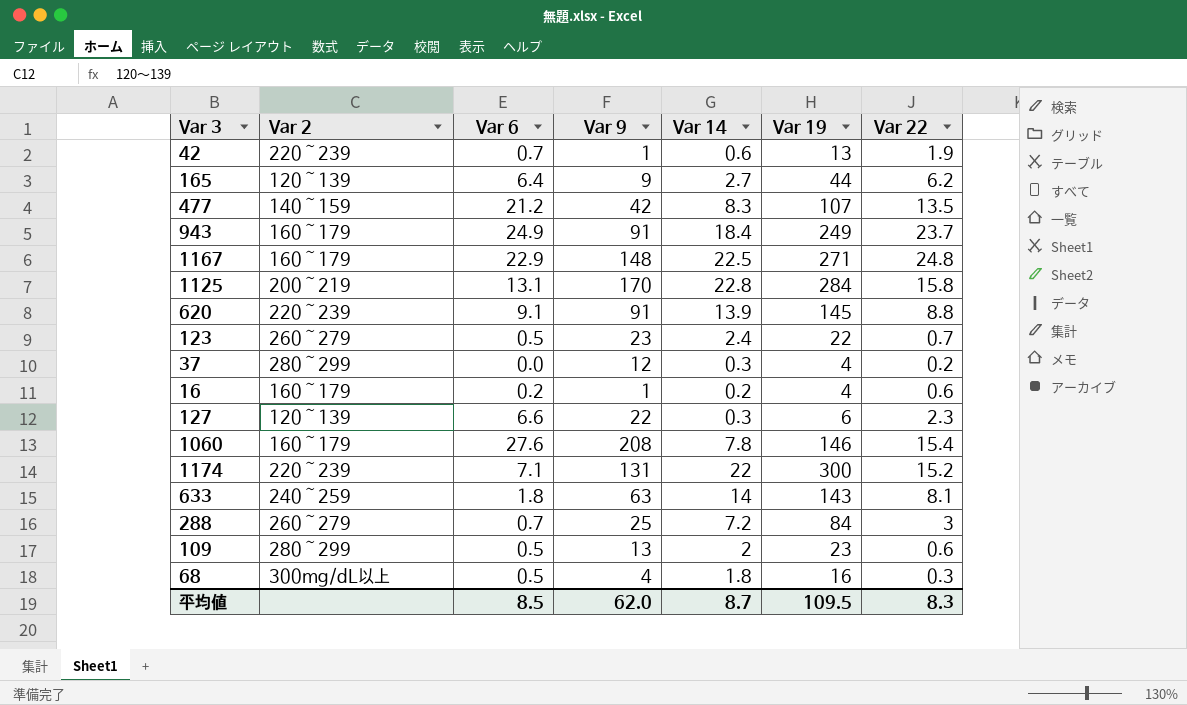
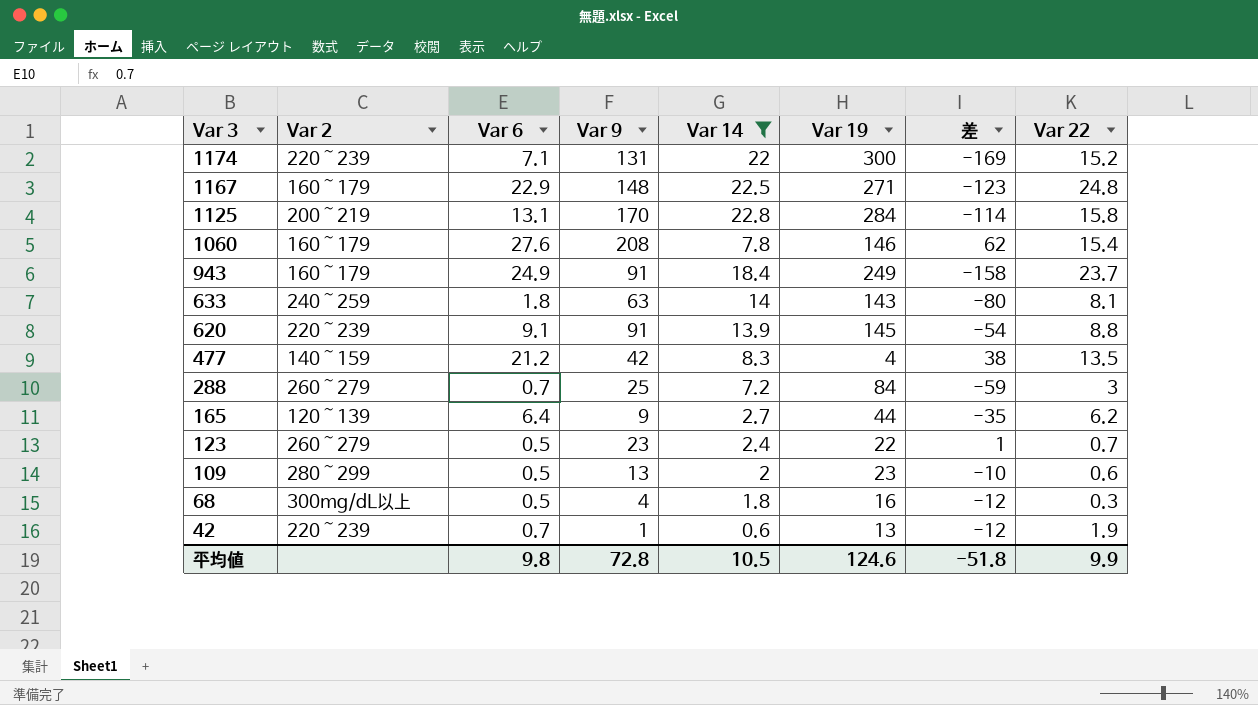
filter: none -> Var 14 >= 0.6
row order: none -> Var 3 descending
column 差 | formula: none -> [Var 9] - [Var 19]
477 | Var 19: 107 -> 4
平均値 | Var 6: 8.5 -> 9.8
平均値 | Var 9: 62.0 -> 72.8
平均値 | Var 14: 8.7 -> 10.5
平均値 | Var 19: 109.5 -> 124.6
平均値 | Var 22: 8.3 -> 9.9

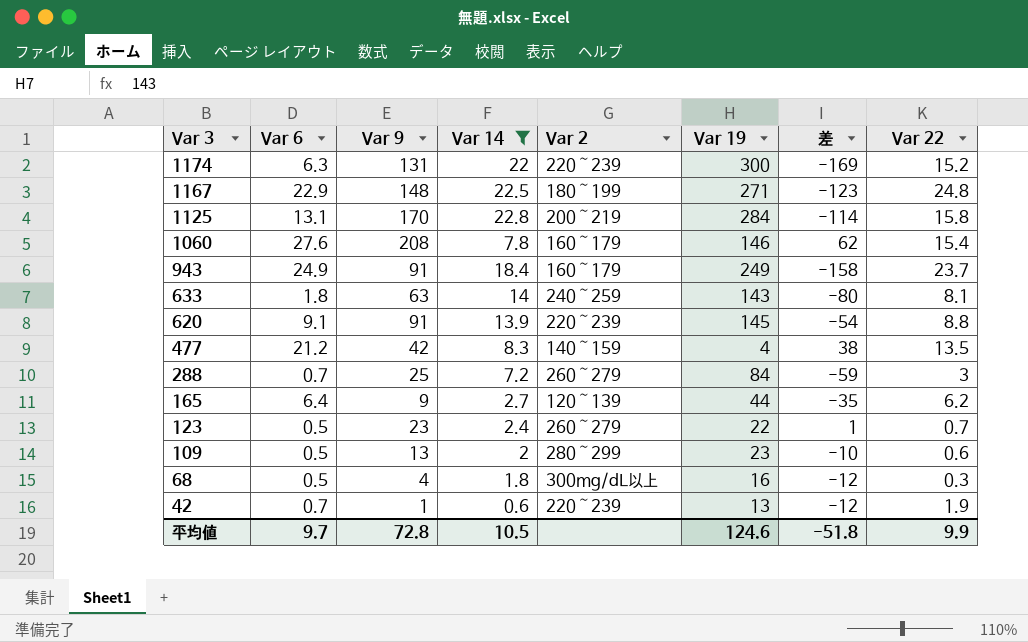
column Var 2 | position: 2 -> 5
1174 | Var 6: 7.1 -> 6.3
1167 | Var 2: 160～179 -> 180～199
平均値 | Var 6: 9.8 -> 9.7

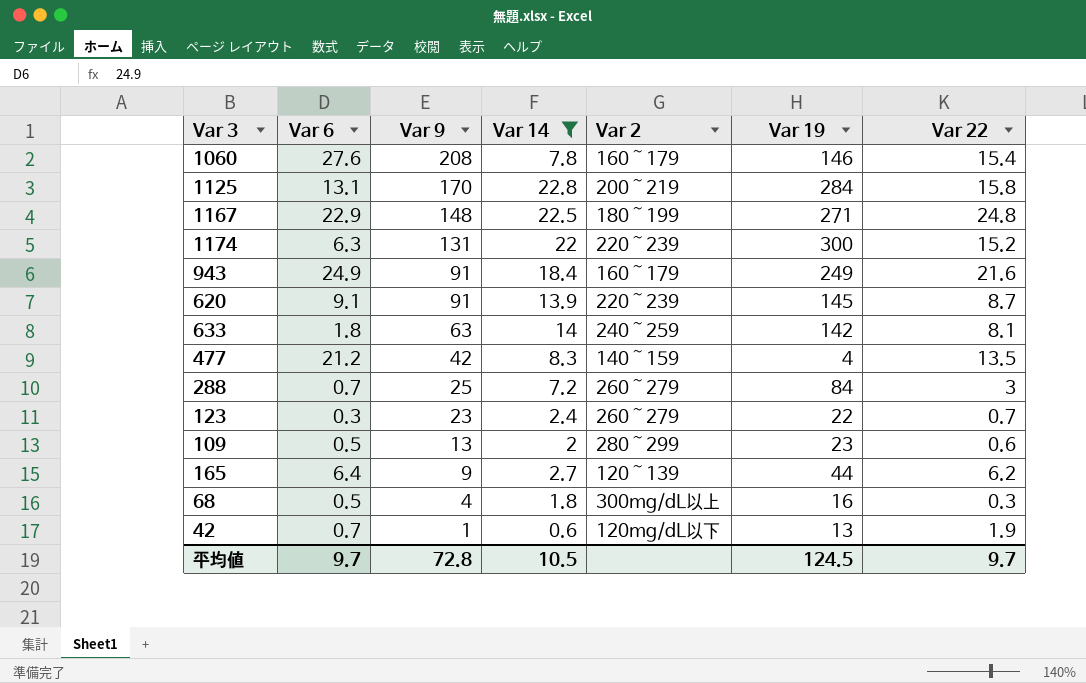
row order: Var 3 descending -> Var 9 descending
column 差 | formula: [Var 9] - [Var 19] -> none
943 | Var 22: 23.7 -> 21.6
620 | Var 22: 8.8 -> 8.7
633 | Var 19: 143 -> 142
123 | Var 6: 0.5 -> 0.3
42 | Var 2: 220～239 -> 120mg/dL以下
平均値 | Var 19: 124.6 -> 124.5
平均値 | Var 22: 9.9 -> 9.7

